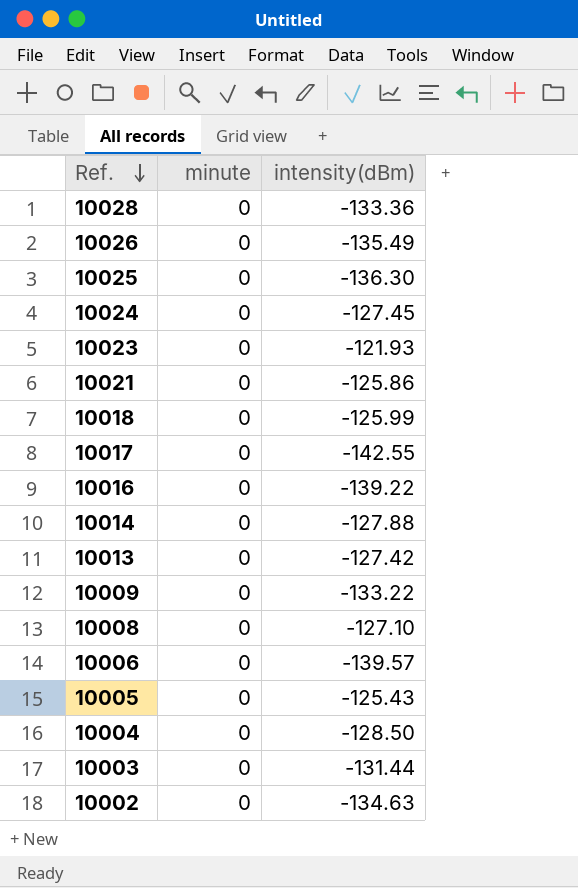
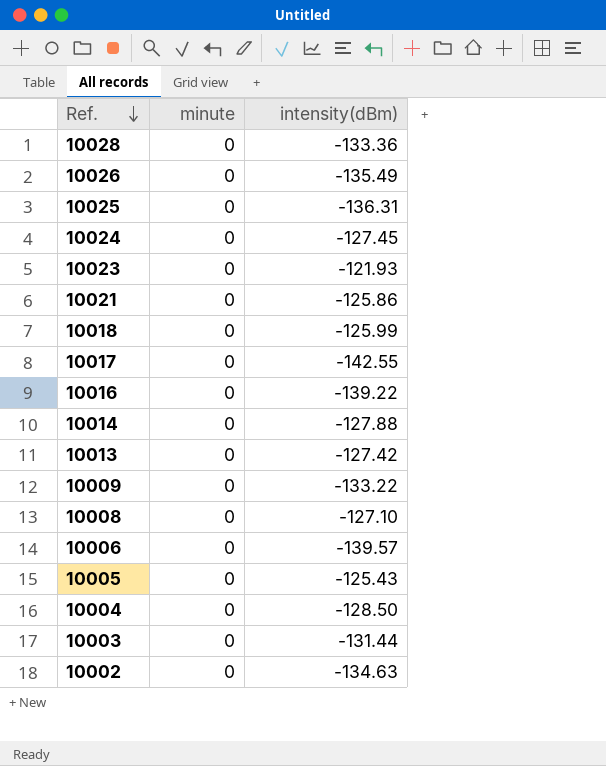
10025 | intensity(dBm): -136.30 -> -136.31

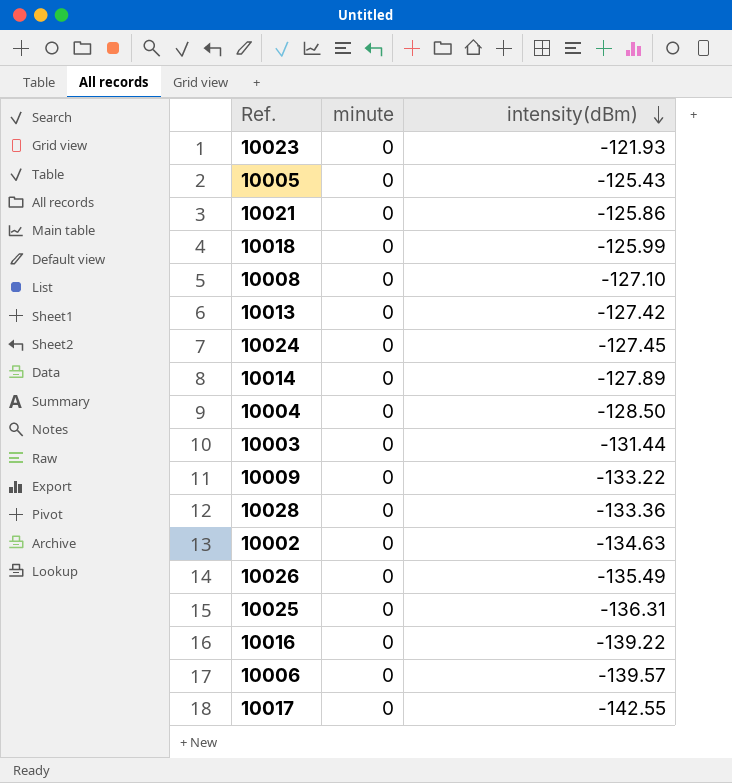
row order: Ref. descending -> intensity(dBm) descending
10014 | intensity(dBm): -127.88 -> -127.89

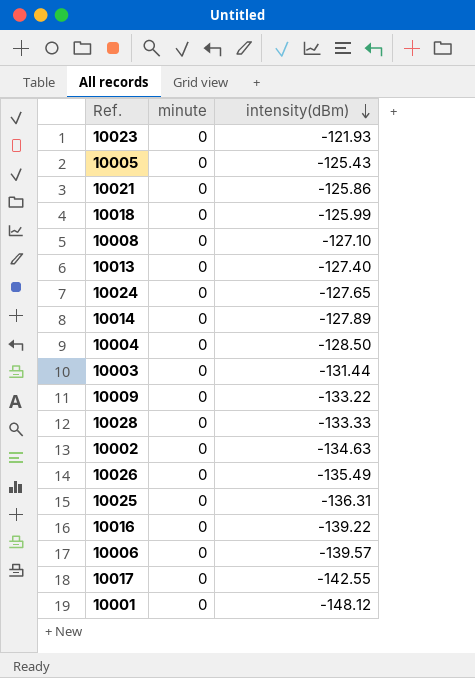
10013 | intensity(dBm): -127.42 -> -127.40
10024 | intensity(dBm): -127.45 -> -127.65
10028 | intensity(dBm): -133.36 -> -133.33
row 10001: none -> 0 | -148.12

